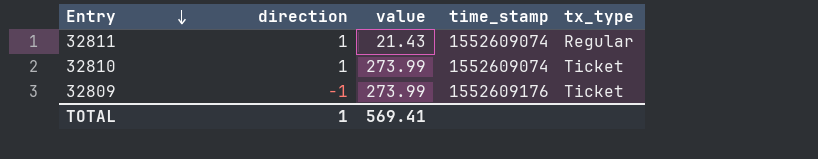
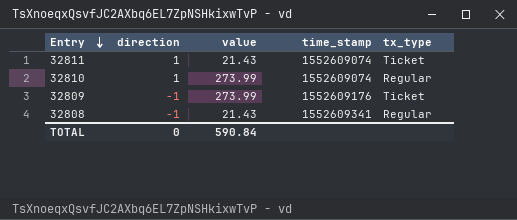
32811 | tx_type: Regular -> Ticket
32810 | tx_type: Ticket -> Regular
row 32808: none -> -1 | 21.43 | 1552609341 | Regular
TOTAL | direction: 1 -> 0
TOTAL | value: 569.41 -> 590.84

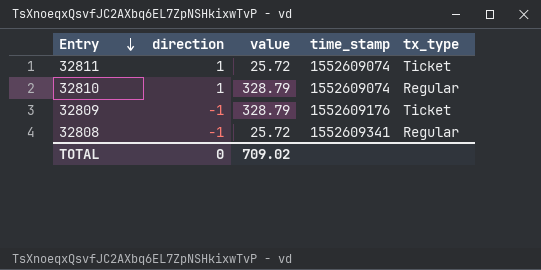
32811 | value: 21.43 -> 25.72
32810 | value: 273.99 -> 328.79
32809 | value: 273.99 -> 328.79
32808 | value: 21.43 -> 25.72
TOTAL | value: 590.84 -> 709.02

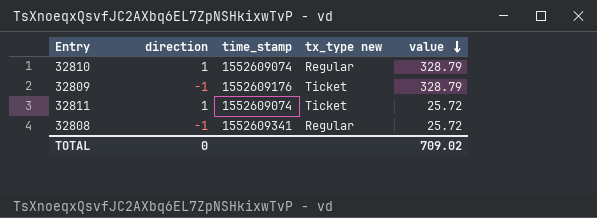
row order: Entry descending -> value descending
column name: tx_type -> tx_type new
column value | position: 3 -> 5

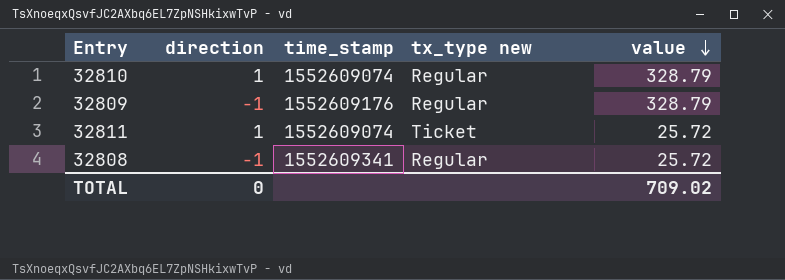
32809 | tx_type new: Ticket -> Regular

